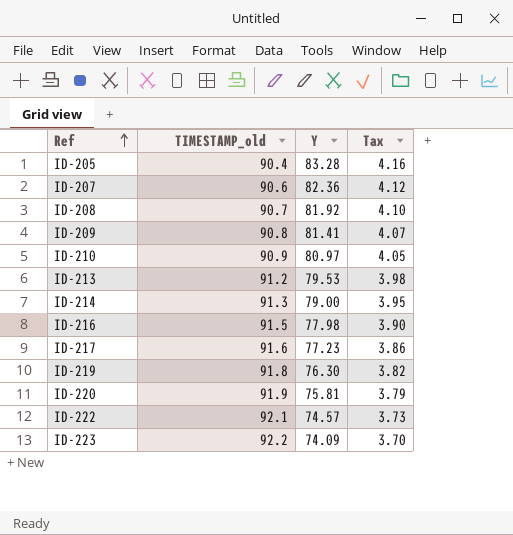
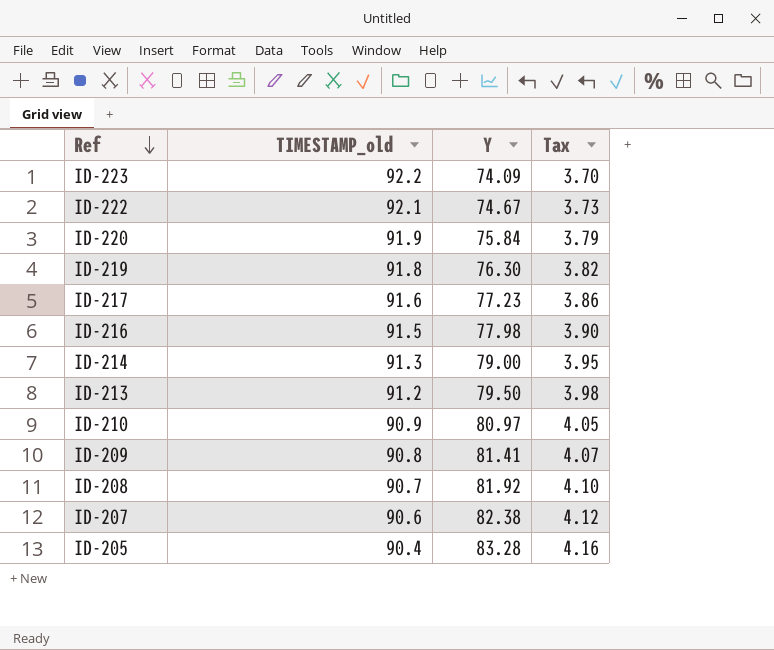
row order: Ref ascending -> Ref descending
ID-222 | Y: 74.57 -> 74.67
ID-220 | Y: 75.81 -> 75.84
ID-213 | Y: 79.53 -> 79.50
ID-207 | Y: 82.36 -> 82.38

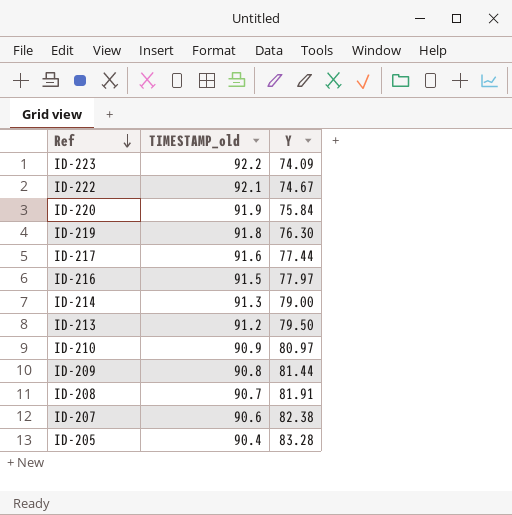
column Tax | formula: [Y] * 0.05 -> none
ID-217 | Y: 77.23 -> 77.44
ID-216 | Y: 77.98 -> 77.97
ID-209 | Y: 81.41 -> 81.44
ID-208 | Y: 81.92 -> 81.91

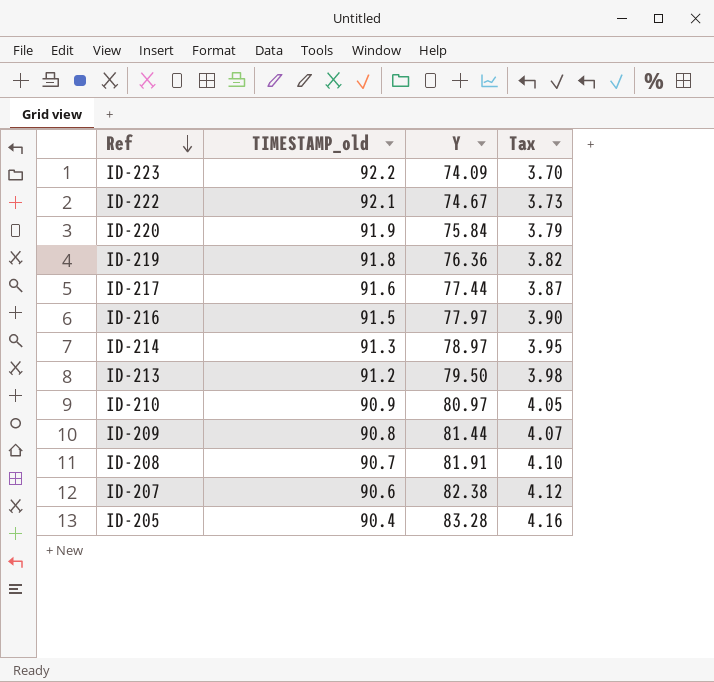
column Tax | formula: none -> [Y] * 0.05
ID-219 | Y: 76.30 -> 76.36
ID-214 | Y: 79.00 -> 78.97

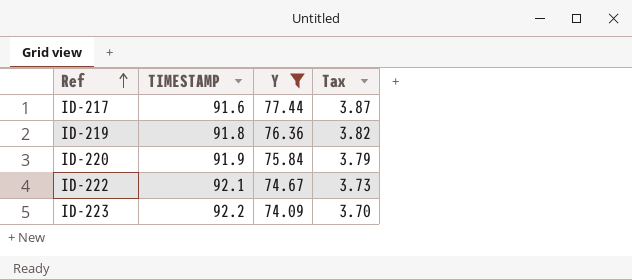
filter: none -> Y <= 77.44
row order: Ref descending -> Ref ascending
column name: TIMESTAMP_old -> TIMESTAMP

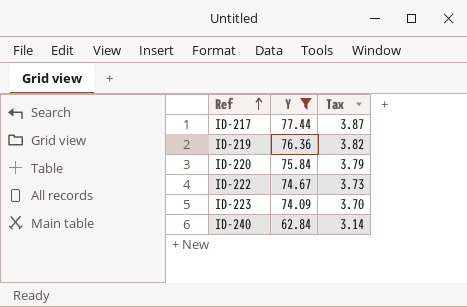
column TIMESTAMP | position: 2 -> none
row ID-240: none -> 62.84 | 3.14

